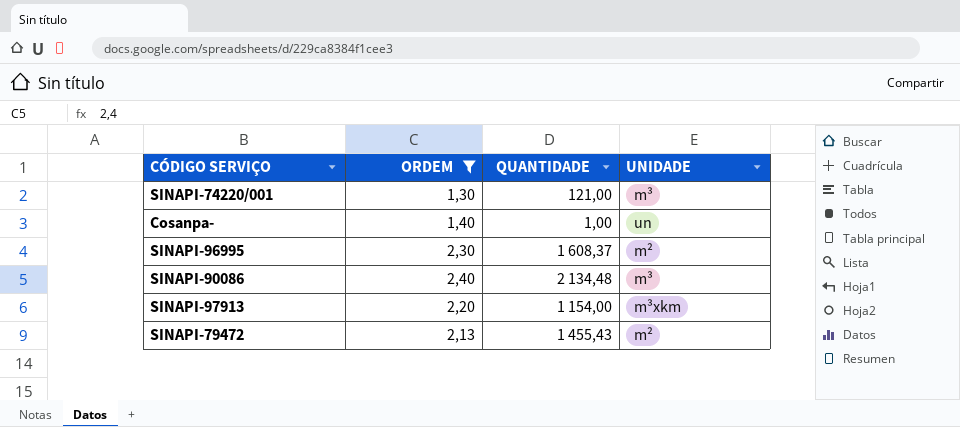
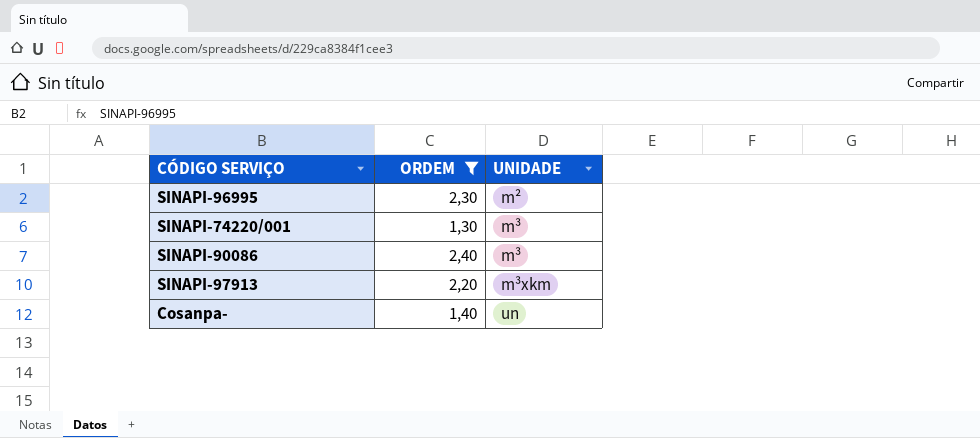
row order: none -> UNIDADE ascending
column QUANTIDADE | position: 3 -> none
row SINAPI-79472: 2,13 | 1 455,43 | m² -> none

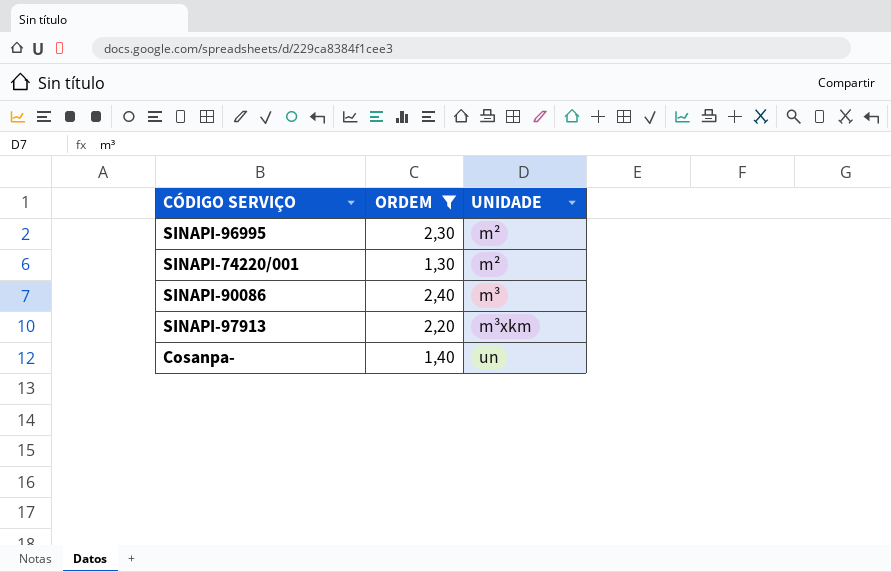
SINAPI-74220/001 | UNIDADE: m³ -> m²

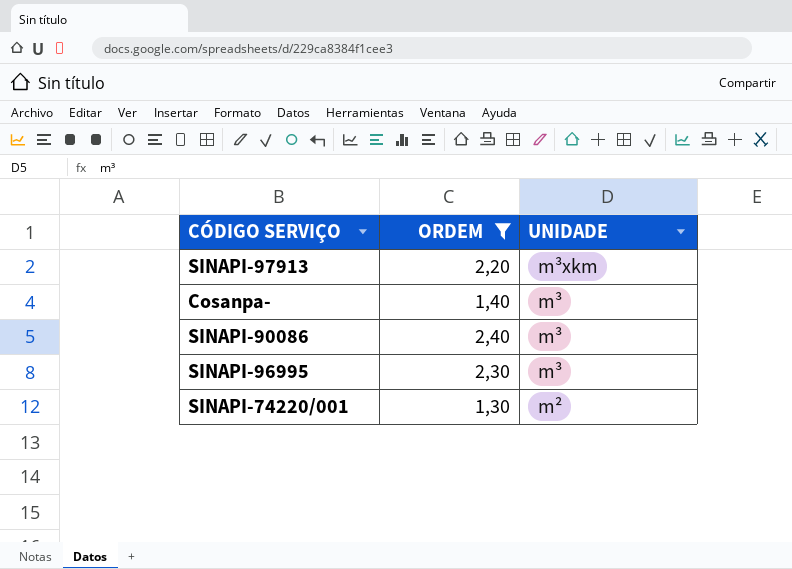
row order: UNIDADE ascending -> UNIDADE descending
Cosanpa- | UNIDADE: un -> m³
SINAPI-96995 | UNIDADE: m² -> m³

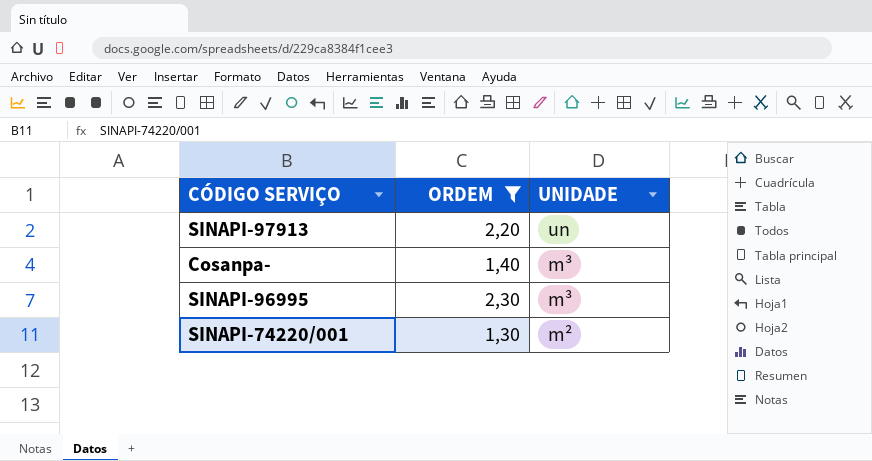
row SINAPI-90086: 2,40 | m³ -> none
SINAPI-97913 | UNIDADE: m³xkm -> un

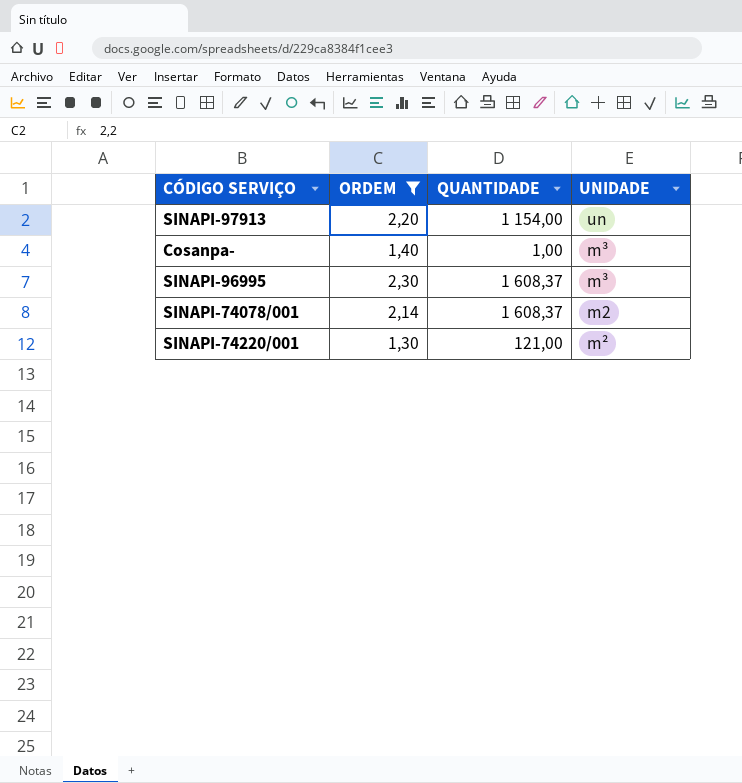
column QUANTIDADE | position: none -> 3
row SINAPI-74078/001: none -> 2,14 | 1 608,37 | m2

